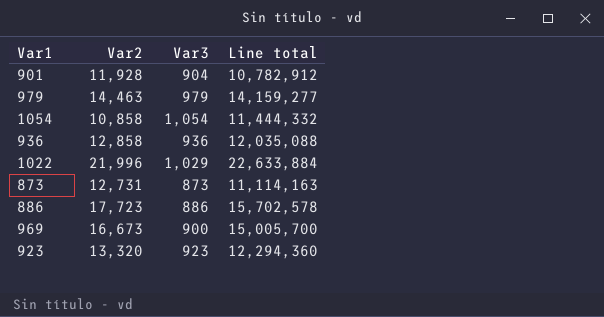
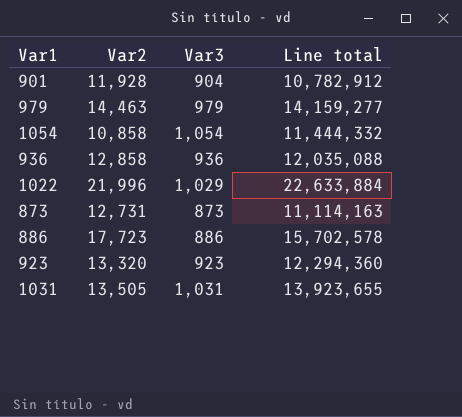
row 969: 16,673 | 900 | 15,005,700 -> none
row 1031: none -> 13,505 | 1,031 | 13,923,655

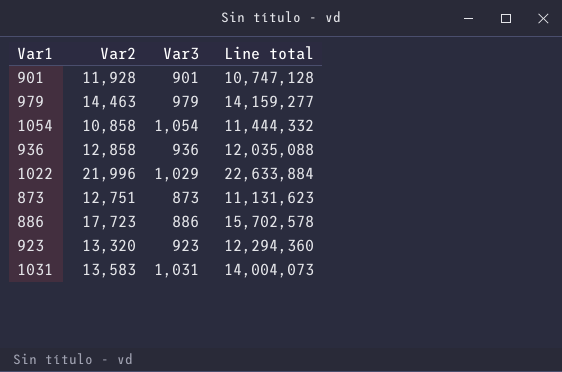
901 | Var3: 904 -> 901
901 | Line total: 10,782,912 -> 10,747,128
873 | Var2: 12,731 -> 12,751
873 | Line total: 11,114,163 -> 11,131,623
1031 | Var2: 13,505 -> 13,583
1031 | Line total: 13,923,655 -> 14,004,073

